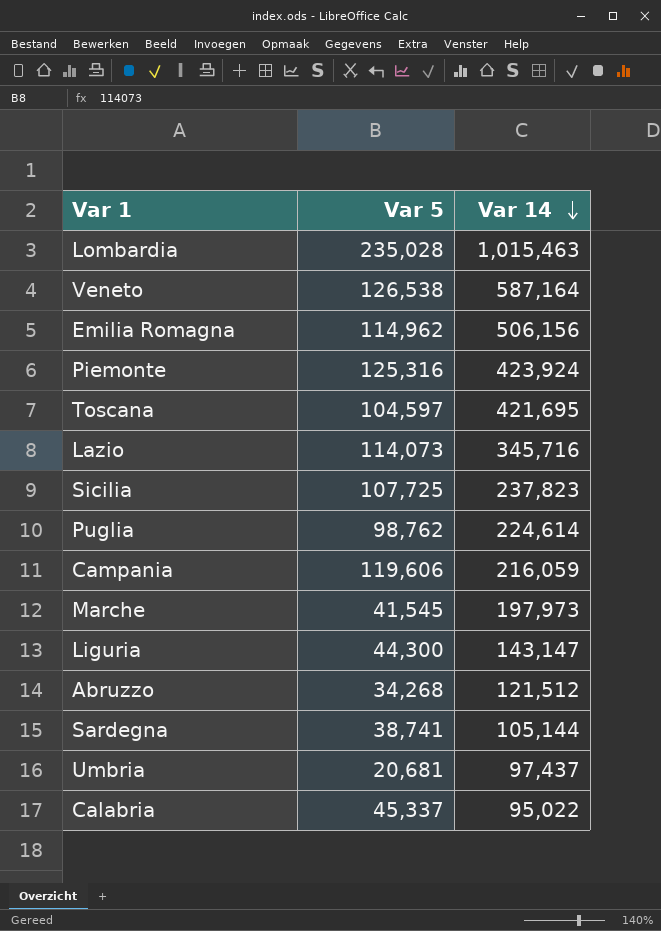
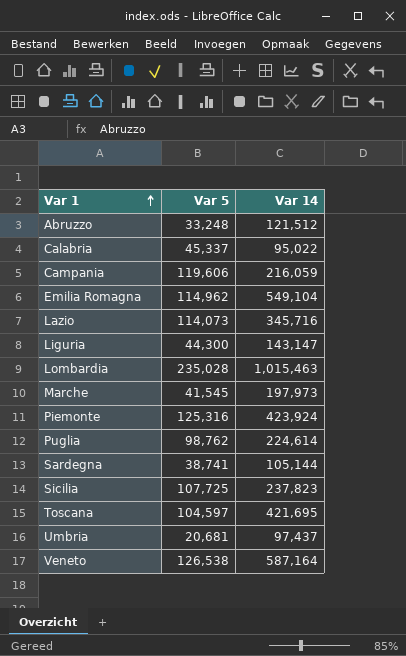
row order: Var 14 descending -> Var 1 ascending
Abruzzo | Var 5: 34,268 -> 33,248
Emilia Romagna | Var 14: 506,156 -> 549,104

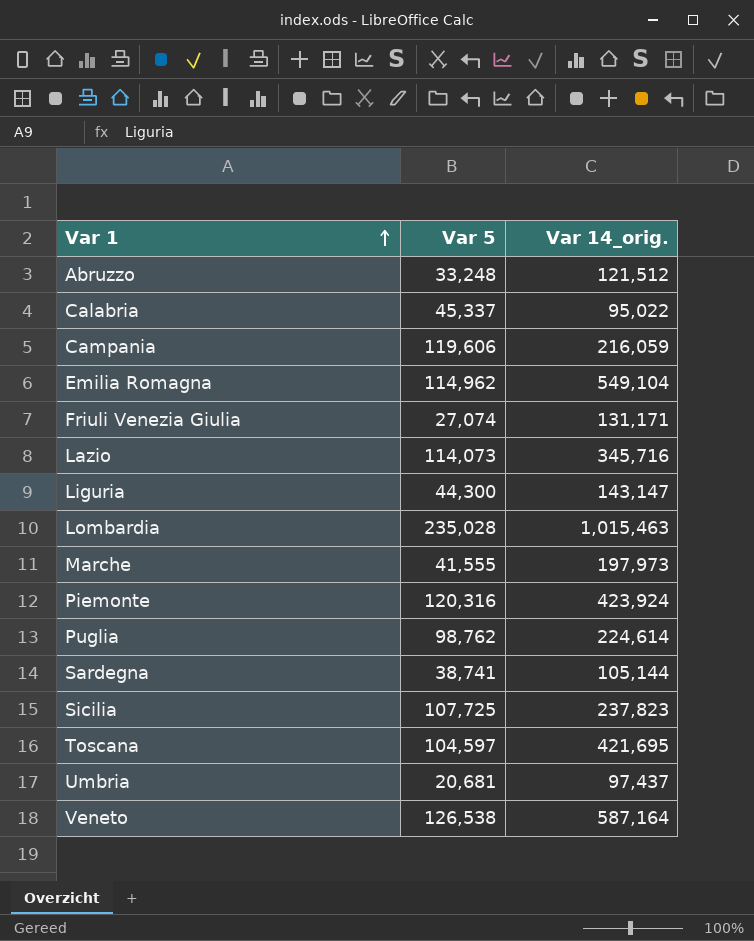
column name: Var 14 -> Var 14_orig.
row Friuli Venezia Giulia: none -> 27,074 | 131,171
Marche | Var 5: 41,545 -> 41,555
Piemonte | Var 5: 125,316 -> 120,316

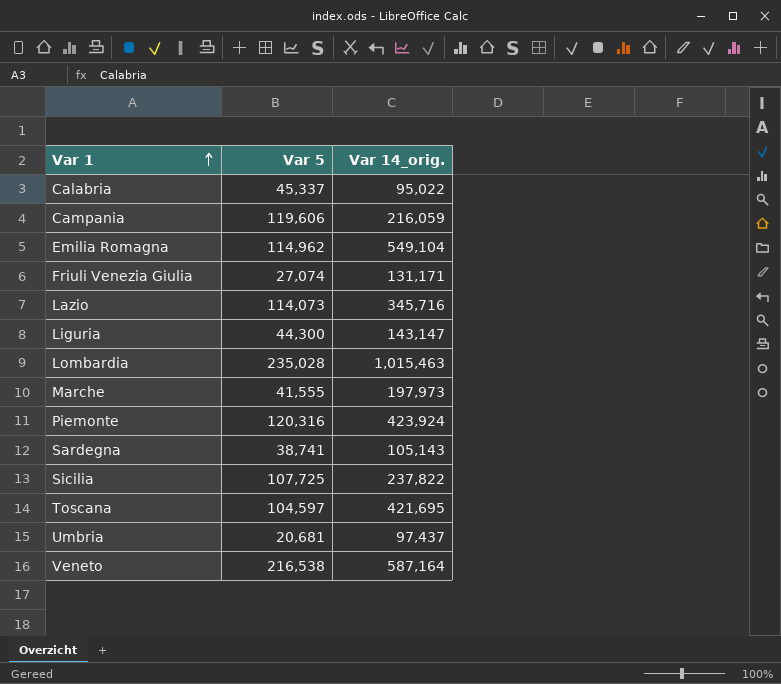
row Abruzzo: 33,248 | 121,512 -> none
row Puglia: 98,762 | 224,614 -> none
Sardegna | Var 14_orig.: 105,144 -> 105,143
Sicilia | Var 14_orig.: 237,823 -> 237,822
Veneto | Var 5: 126,538 -> 216,538

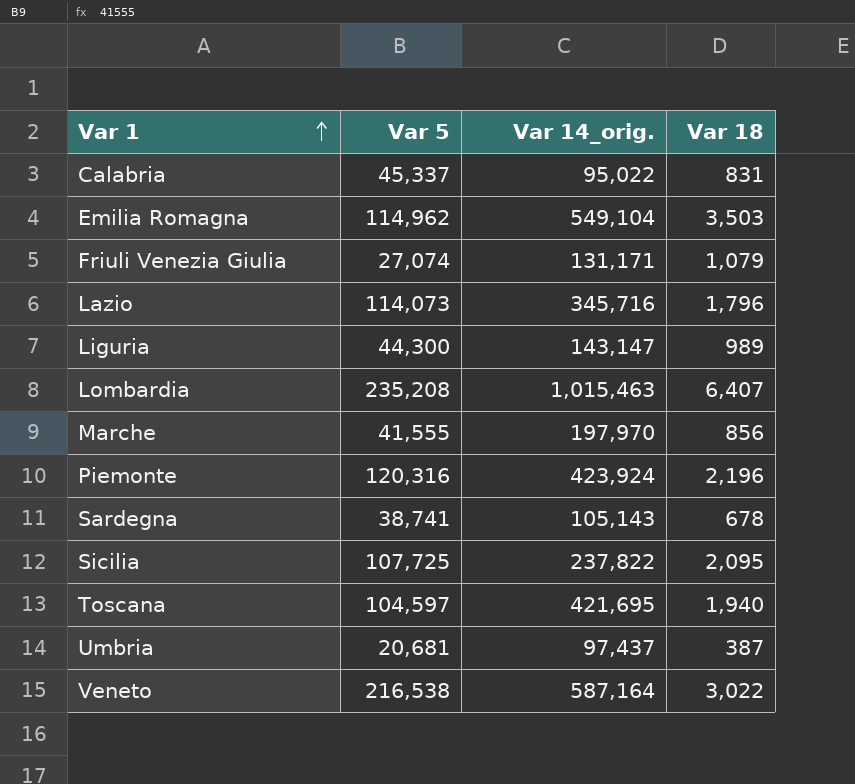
column Var 18 | position: none -> 4
row Campania: 119,606 | 216,059 -> none
Lombardia | Var 5: 235,028 -> 235,208
Marche | Var 14_orig.: 197,973 -> 197,970

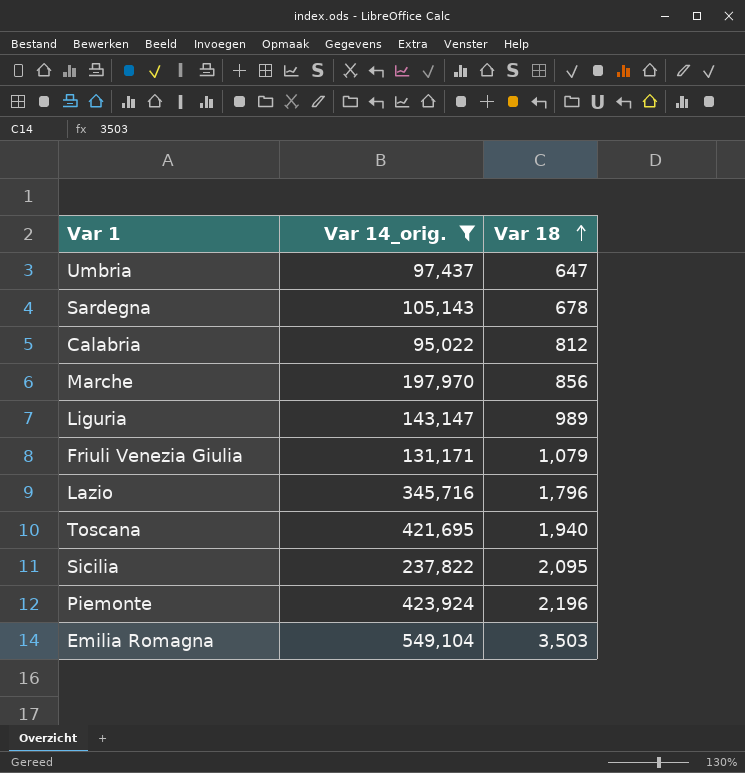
filter: none -> Var 14_orig. <= 549,104
row order: Var 1 ascending -> Var 18 ascending
column Var 5 | position: 2 -> none
Umbria | Var 18: 387 -> 647
Calabria | Var 18: 831 -> 812

